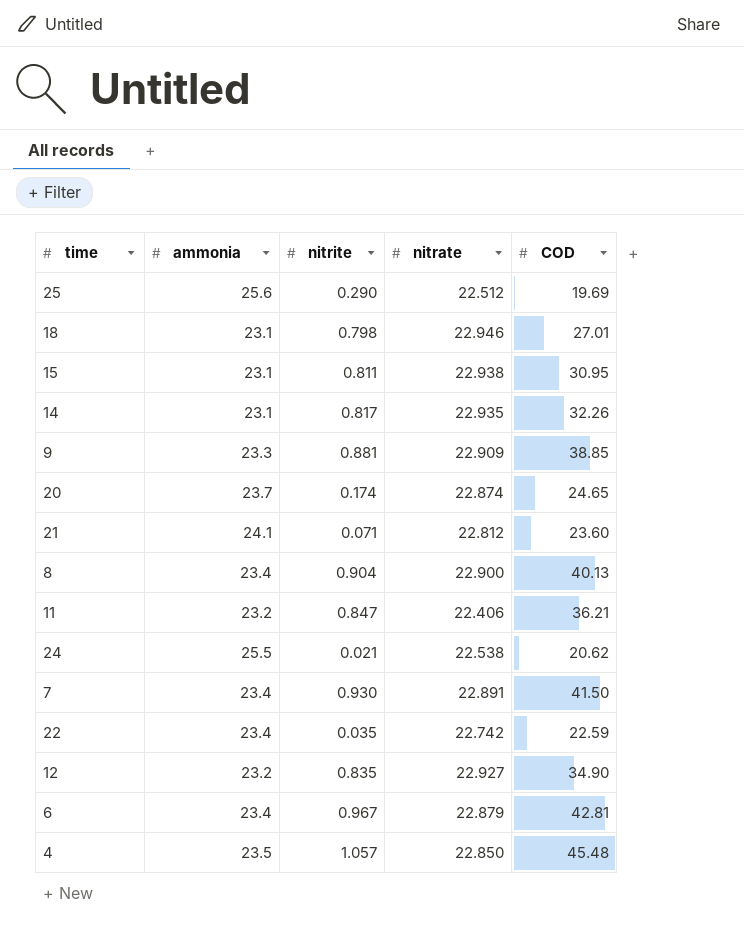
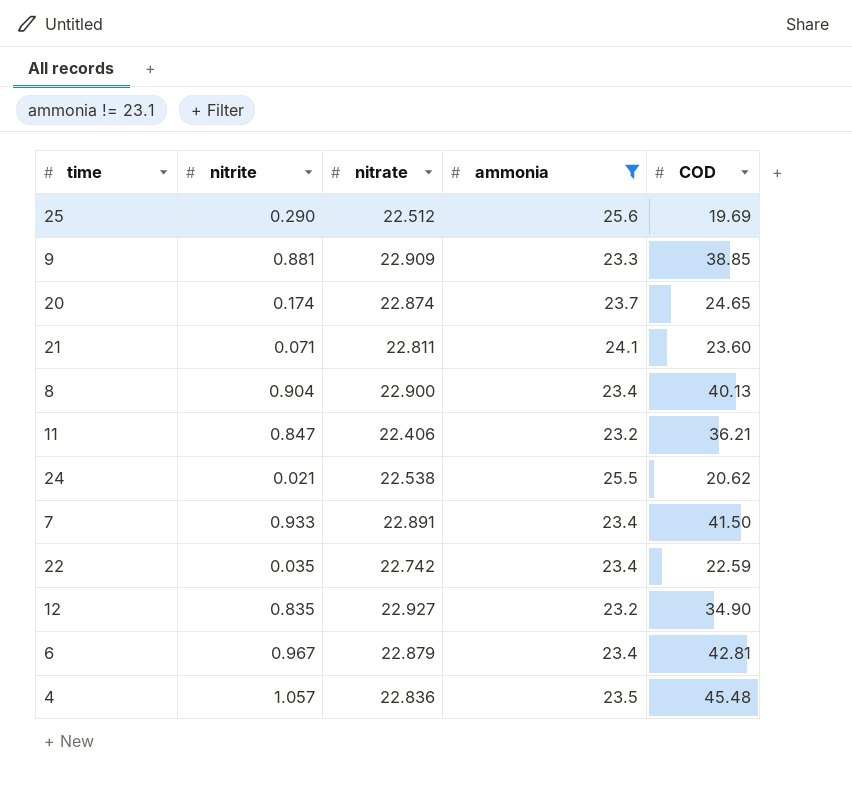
filter: none -> ammonia != 23.1
column ammonia | position: 2 -> 4
21 | nitrate: 22.812 -> 22.811
7 | nitrite: 0.930 -> 0.933
4 | nitrate: 22.850 -> 22.836

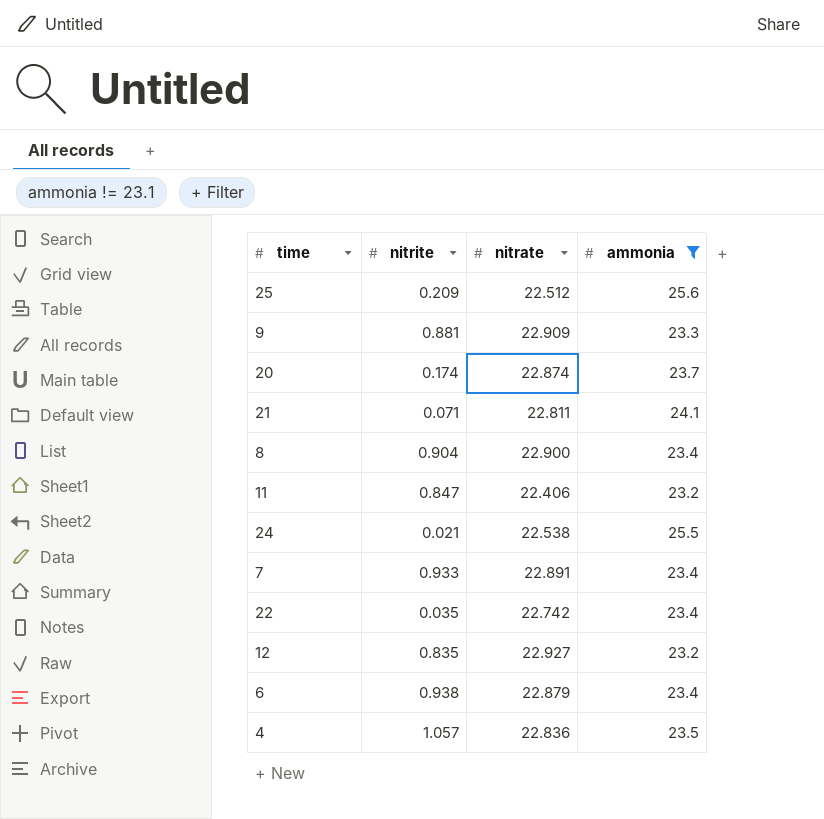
column COD | position: 5 -> none
25 | nitrite: 0.290 -> 0.209
6 | nitrite: 0.967 -> 0.938

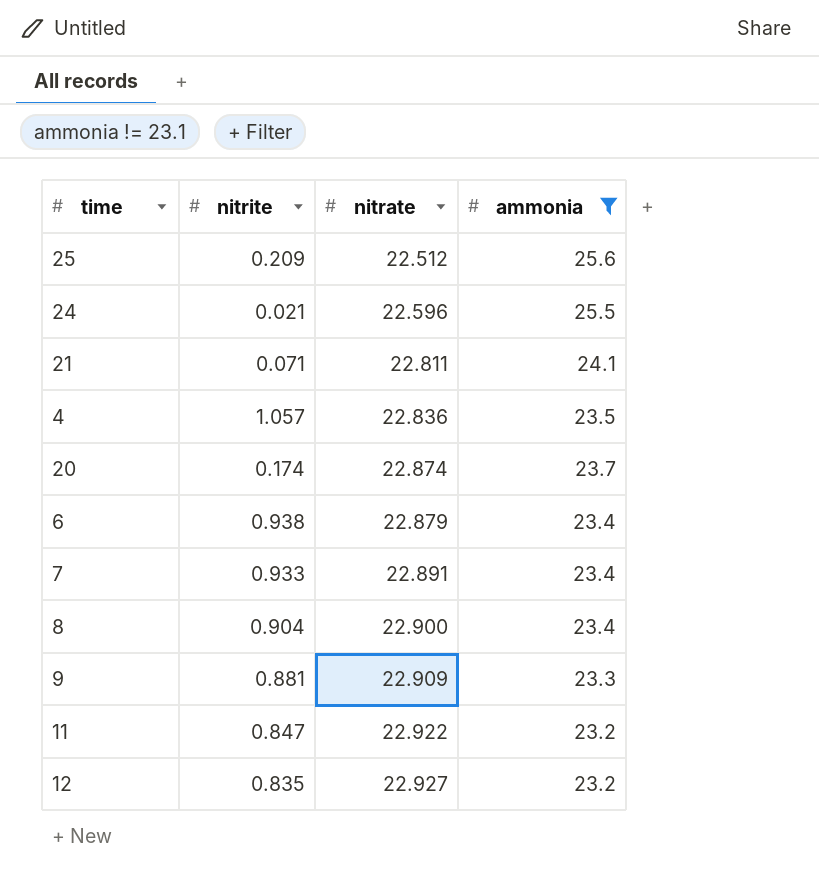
row order: none -> nitrate ascending
row 22: 0.035 | 22.742 | 23.4 -> none
24 | nitrate: 22.538 -> 22.596
11 | nitrate: 22.406 -> 22.922

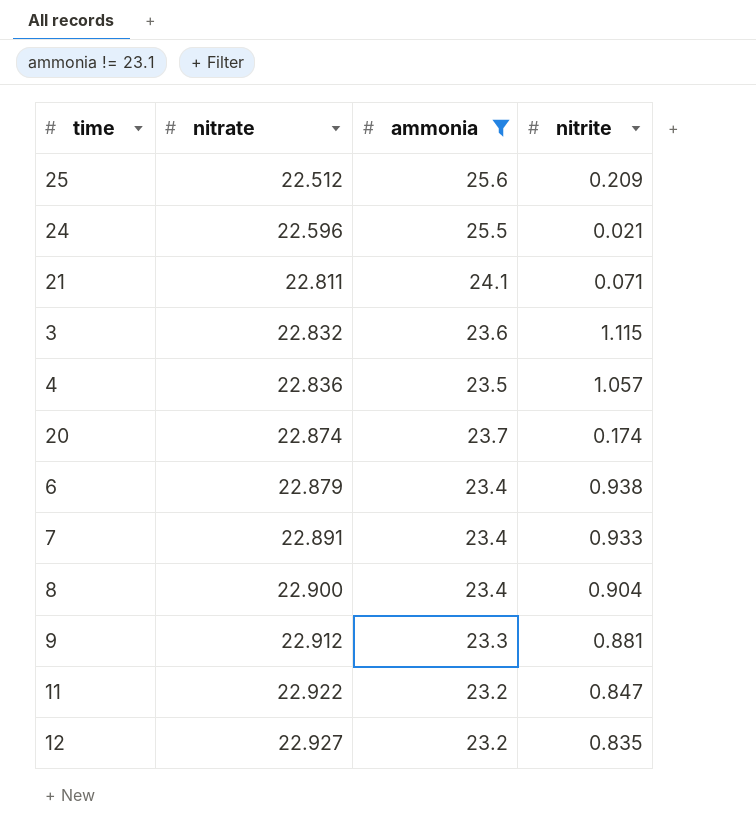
column nitrite | position: 2 -> 4
row 3: none -> 22.832 | 23.6 | 1.115
9 | nitrate: 22.909 -> 22.912

